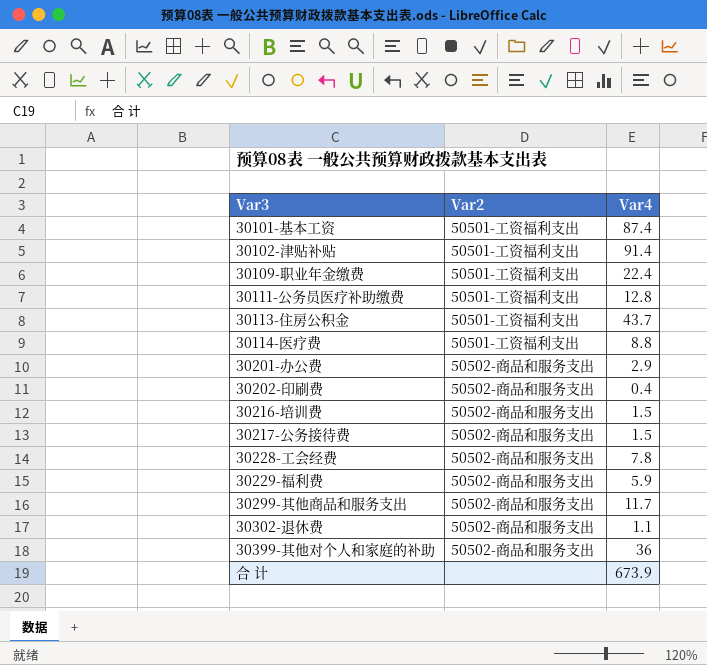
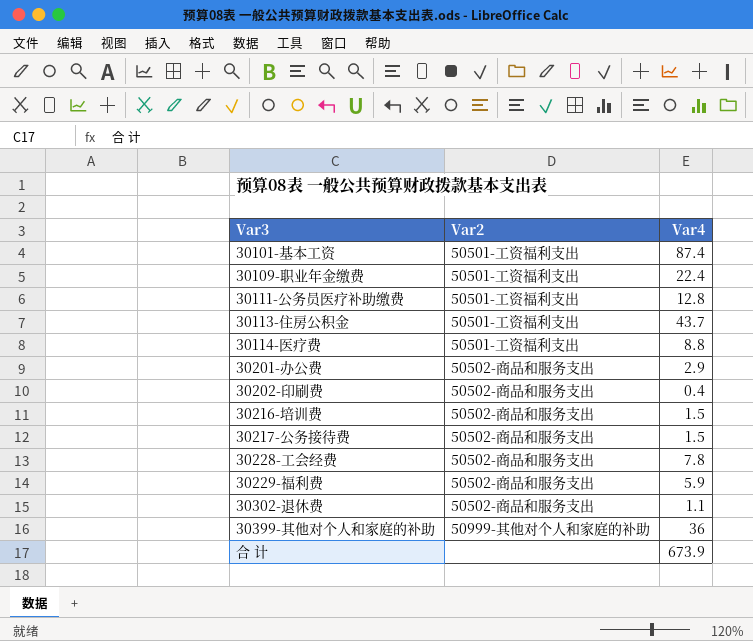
row 30102-津贴补贴: 50501-工资福利支出 | 91.4 -> none
row 30299-其他商品和服务支出: 50502-商品和服务支出 | 11.7 -> none
30399-其他对个人和家庭的补助 | Var2: 50502-商品和服务支出 -> 50999-其他对个人和家庭的补助

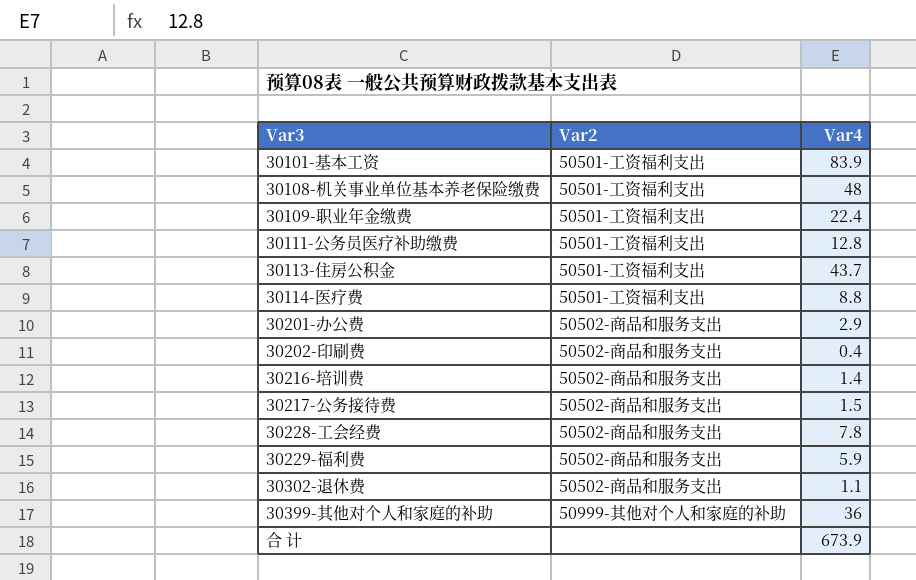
30101-基本工资 | Var4: 87.4 -> 83.9
row 30108-机关事业单位基本养老保险缴费: none -> 50501-工资福利支出 | 48
30216-培训费 | Var4: 1.5 -> 1.4

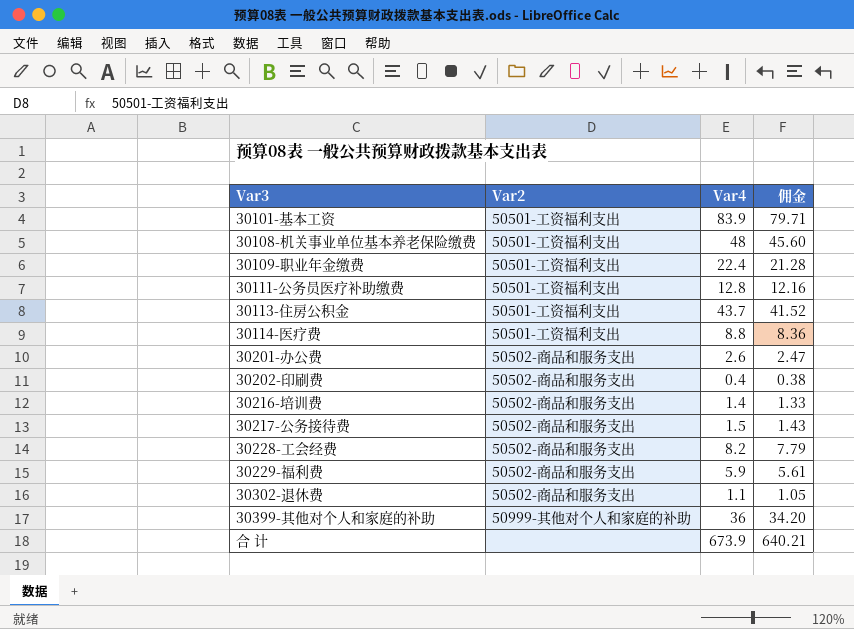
column 佣金 | formula: none -> [Var4] * 0.95
30201-办公费 | Var4: 2.9 -> 2.6
30228-工会经费 | Var4: 7.8 -> 8.2

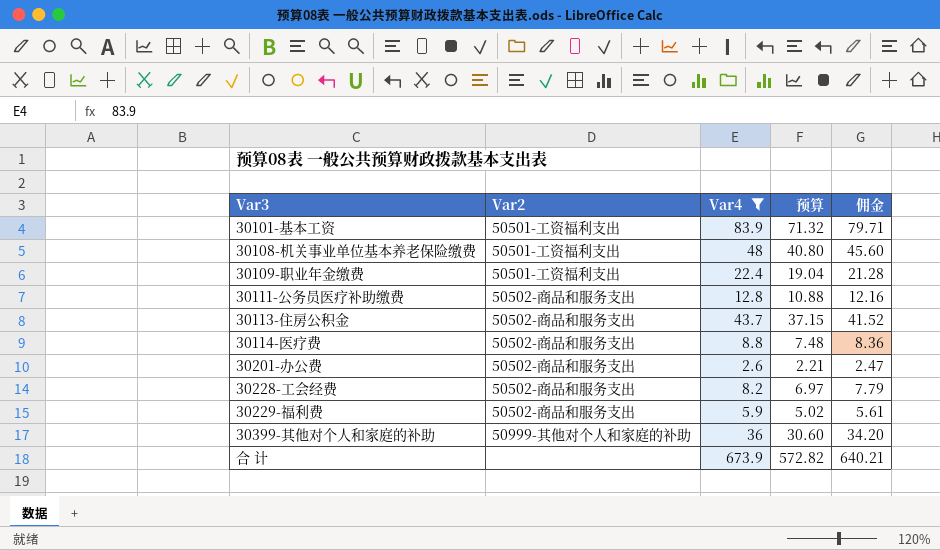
filter: none -> Var4 >= 2.6
column 预算 | formula: none -> [Var4] * 0.85
30111-公务员医疗补助缴费 | Var2: 50501-工资福利支出 -> 50502-商品和服务支出
30113-住房公积金 | Var2: 50501-工资福利支出 -> 50502-商品和服务支出
30114-医疗费 | Var2: 50501-工资福利支出 -> 50502-商品和服务支出

